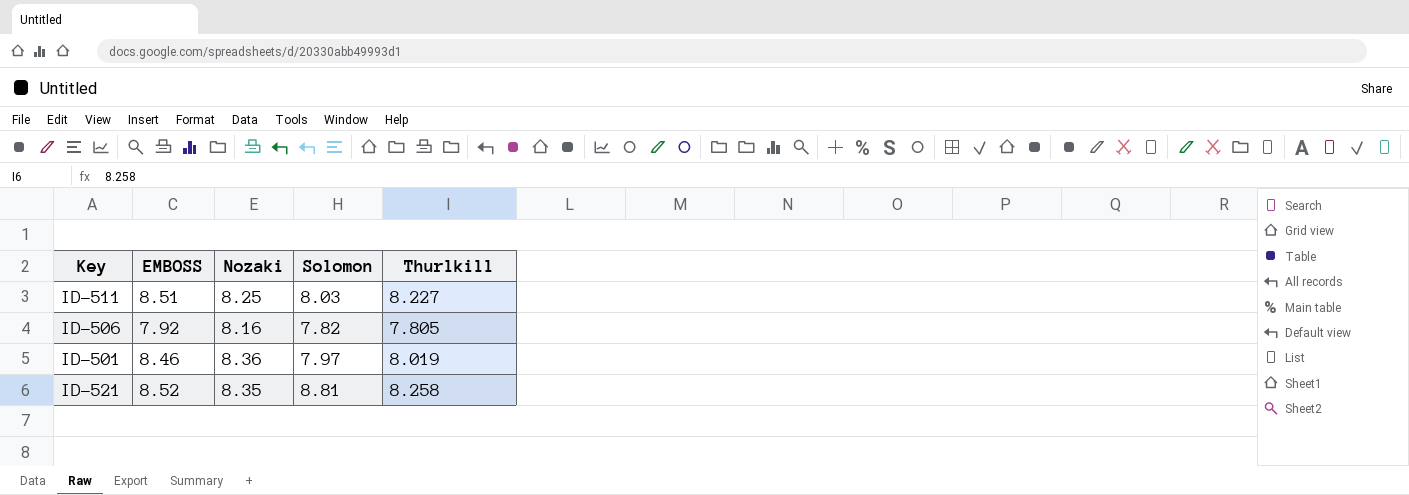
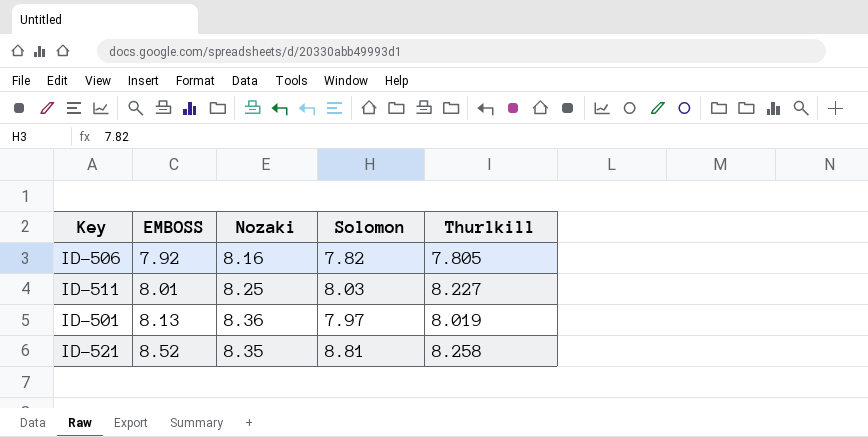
row order: none -> EMBOSS ascending
ID-511 | EMBOSS: 8.51 -> 8.01
ID-501 | EMBOSS: 8.46 -> 8.13

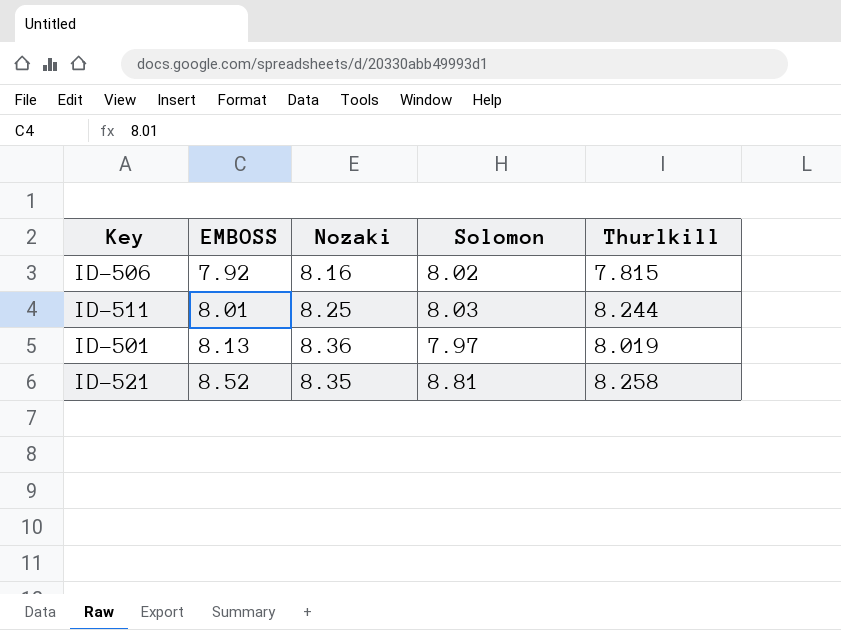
ID-506 | Solomon: 7.82 -> 8.02
ID-506 | Thurlkill: 7.805 -> 7.815
ID-511 | Thurlkill: 8.227 -> 8.244

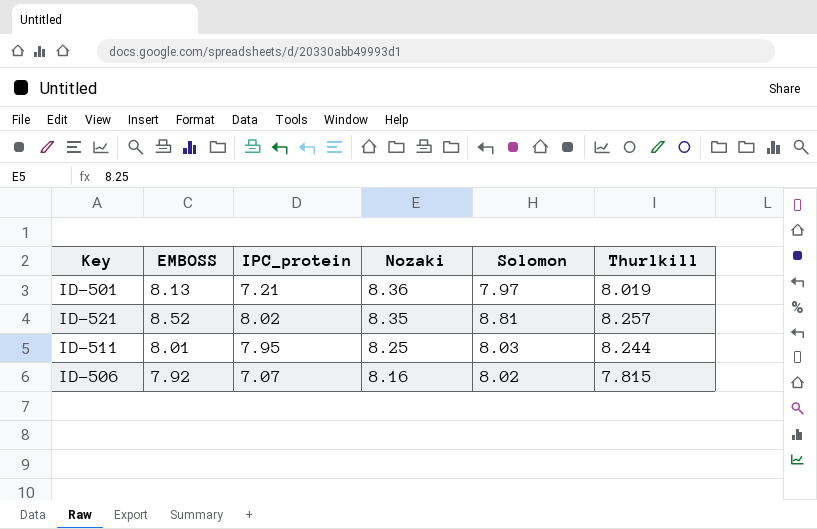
row order: EMBOSS ascending -> Nozaki descending
column IPC_protein | position: none -> 3
ID-521 | Thurlkill: 8.258 -> 8.257

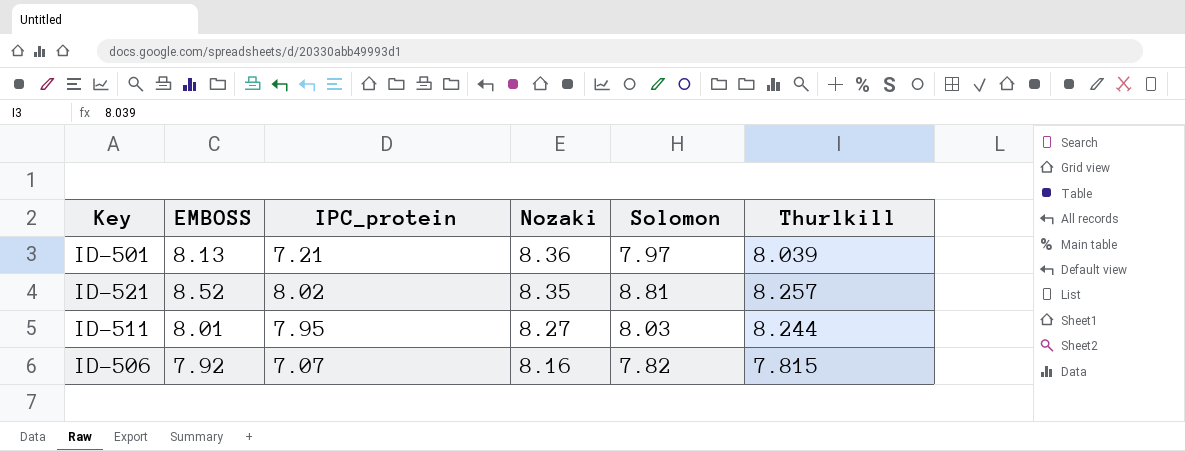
ID-501 | Thurlkill: 8.019 -> 8.039
ID-511 | Nozaki: 8.25 -> 8.27
ID-506 | Solomon: 8.02 -> 7.82

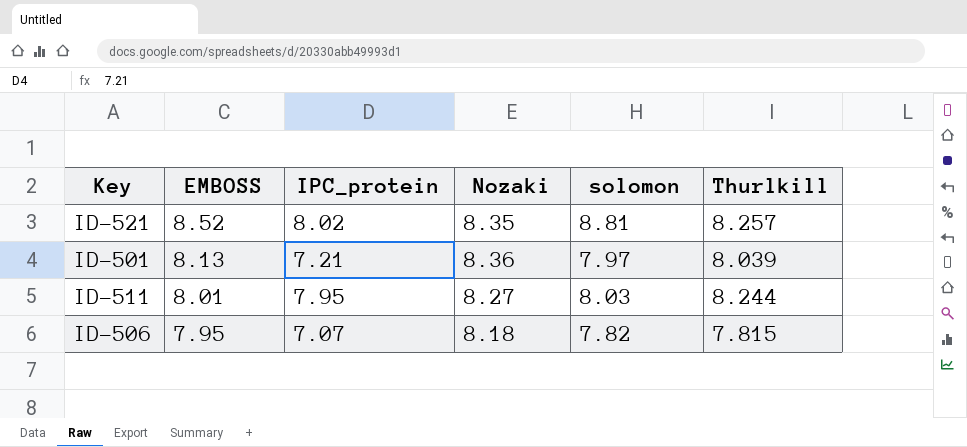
row order: Nozaki descending -> EMBOSS descending
column name: Solomon -> solomon
ID-506 | EMBOSS: 7.92 -> 7.95
ID-506 | Nozaki: 8.16 -> 8.18

